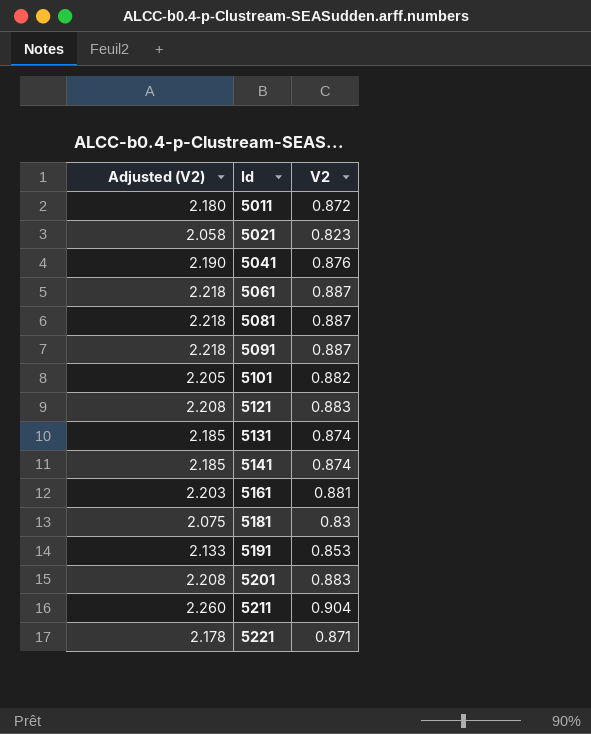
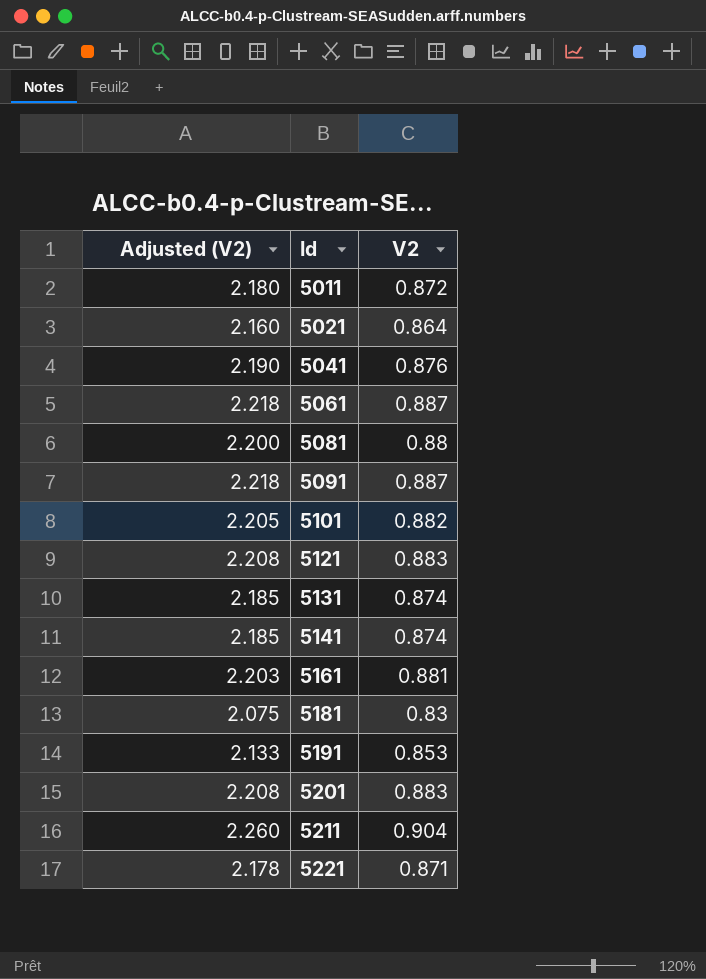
5021 | Adjusted (V2): 2.058 -> 2.160
5021 | V2: 0.823 -> 0.864
5081 | Adjusted (V2): 2.218 -> 2.200
5081 | V2: 0.887 -> 0.88

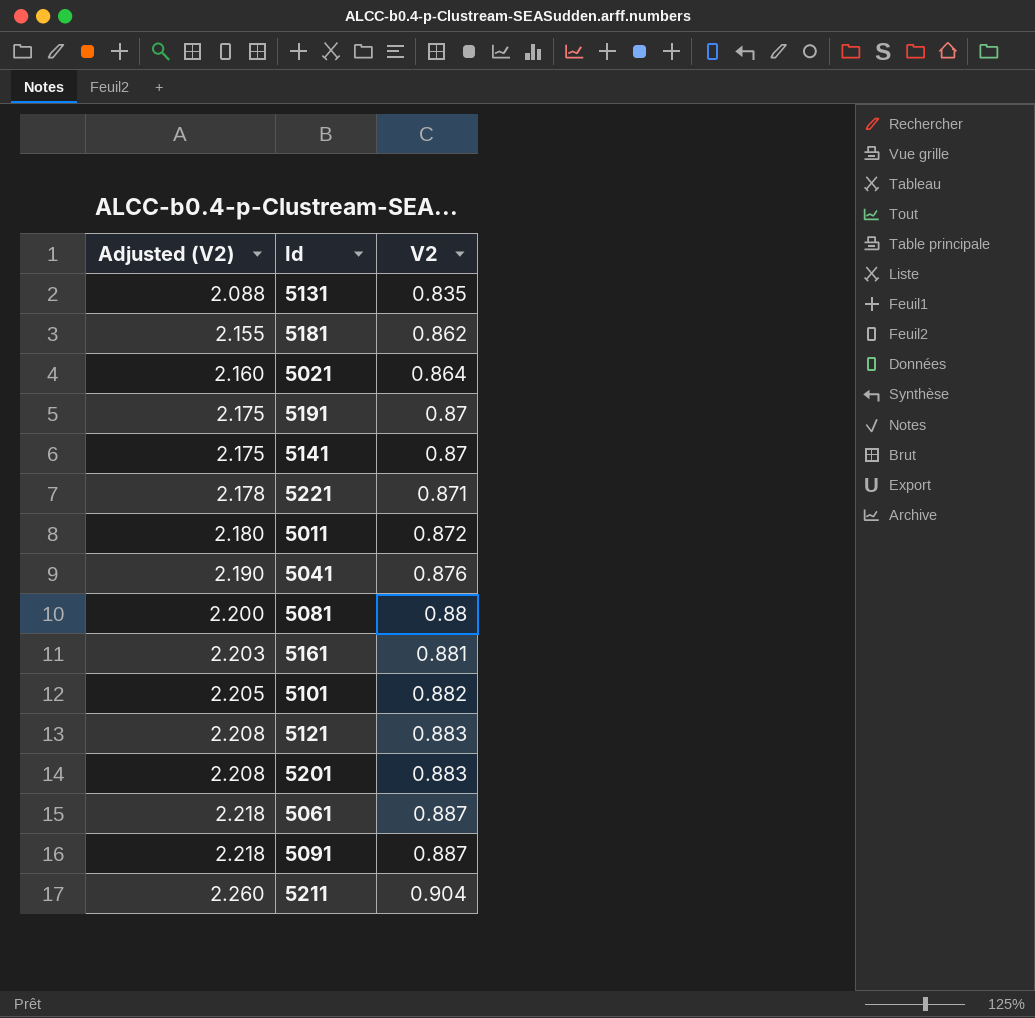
row order: Id ascending -> Adjusted (V2) ascending
5131 | Adjusted (V2): 2.185 -> 2.088
5131 | V2: 0.874 -> 0.835
5181 | Adjusted (V2): 2.075 -> 2.155
5181 | V2: 0.83 -> 0.862
5191 | Adjusted (V2): 2.133 -> 2.175
5191 | V2: 0.853 -> 0.87
5141 | Adjusted (V2): 2.185 -> 2.175
5141 | V2: 0.874 -> 0.87

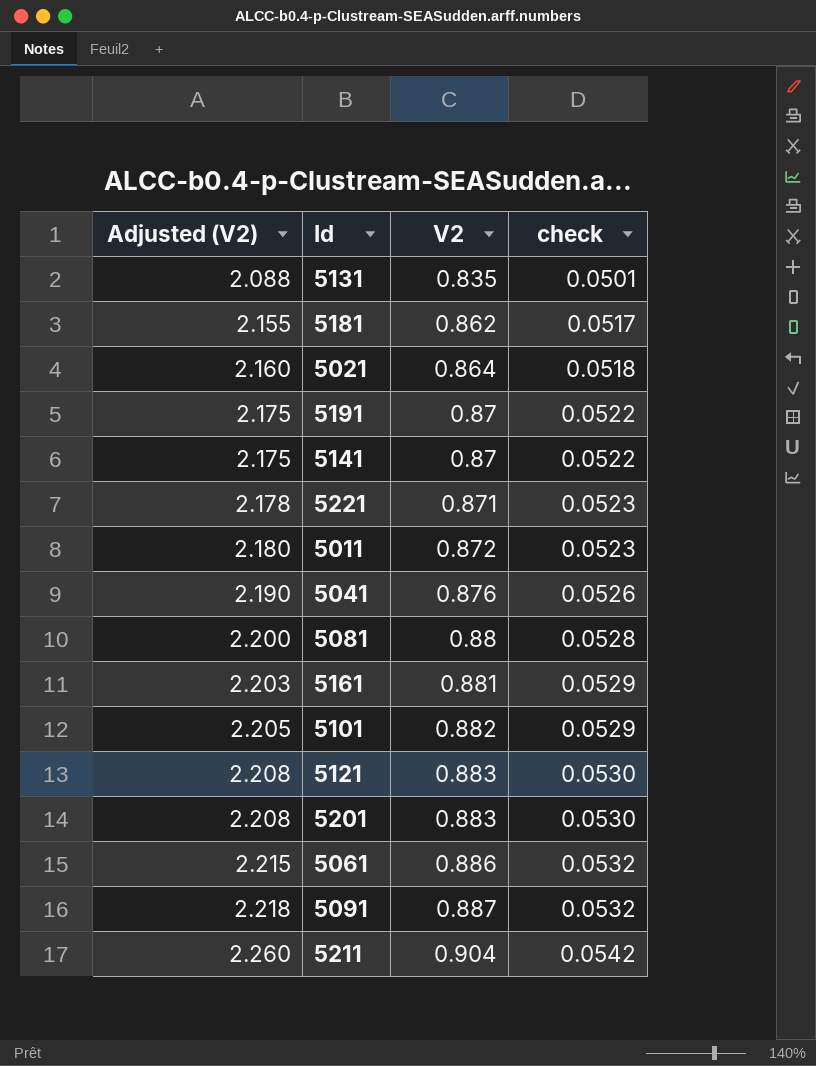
column check | formula: none -> [V2] * 0.06
5061 | Adjusted (V2): 2.218 -> 2.215
5061 | V2: 0.887 -> 0.886

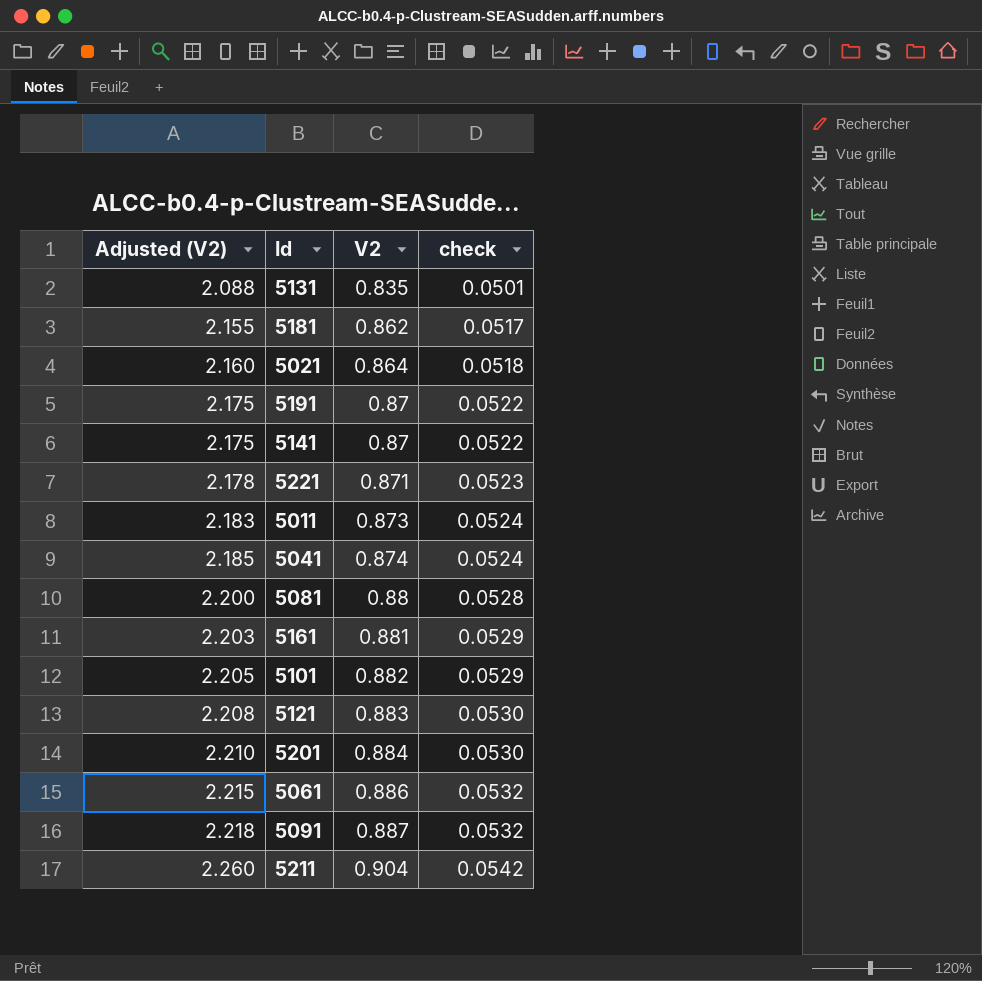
5011 | Adjusted (V2): 2.180 -> 2.183
5011 | V2: 0.872 -> 0.873
5011 | check: 0.0523 -> 0.0524
5041 | Adjusted (V2): 2.190 -> 2.185
5041 | V2: 0.876 -> 0.874
5041 | check: 0.0526 -> 0.0524
5201 | Adjusted (V2): 2.208 -> 2.210
5201 | V2: 0.883 -> 0.884

